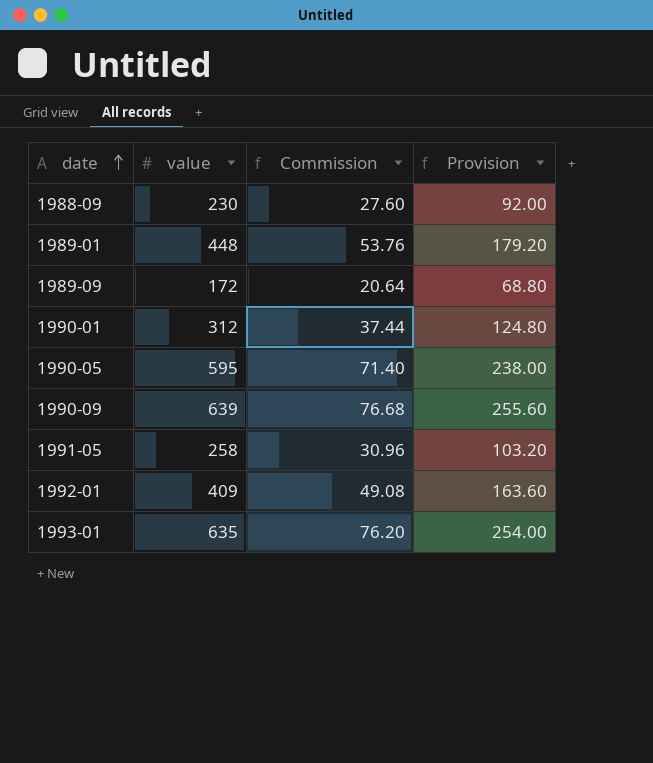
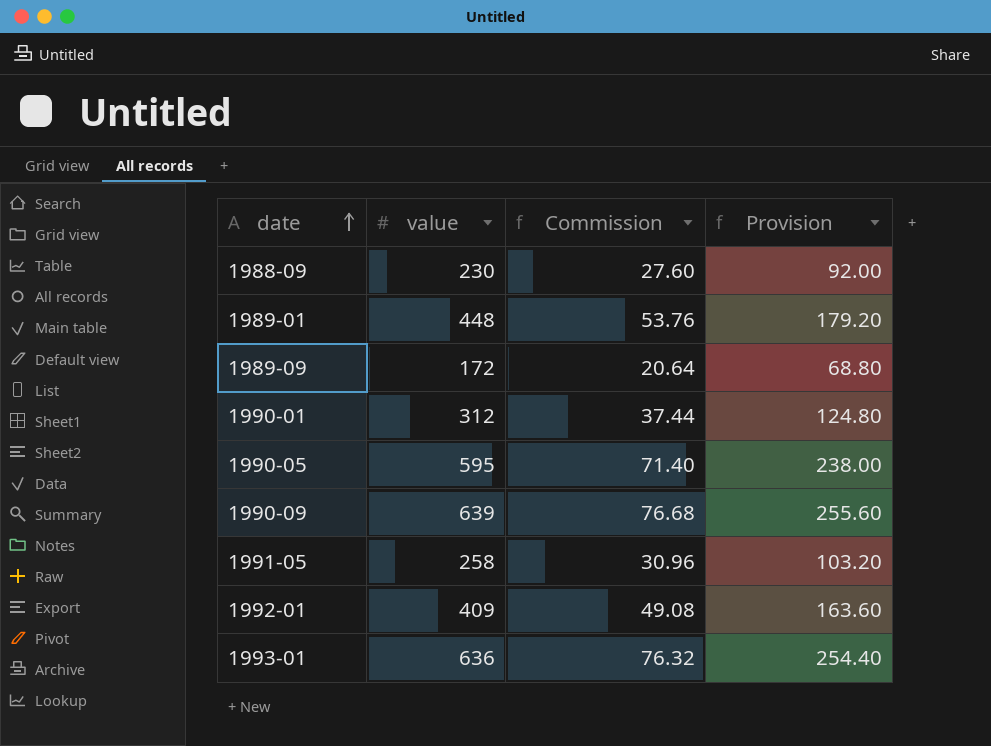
1993-01 | value: 635 -> 636
1993-01 | Commission: 76.20 -> 76.32
1993-01 | Provision: 254.00 -> 254.40

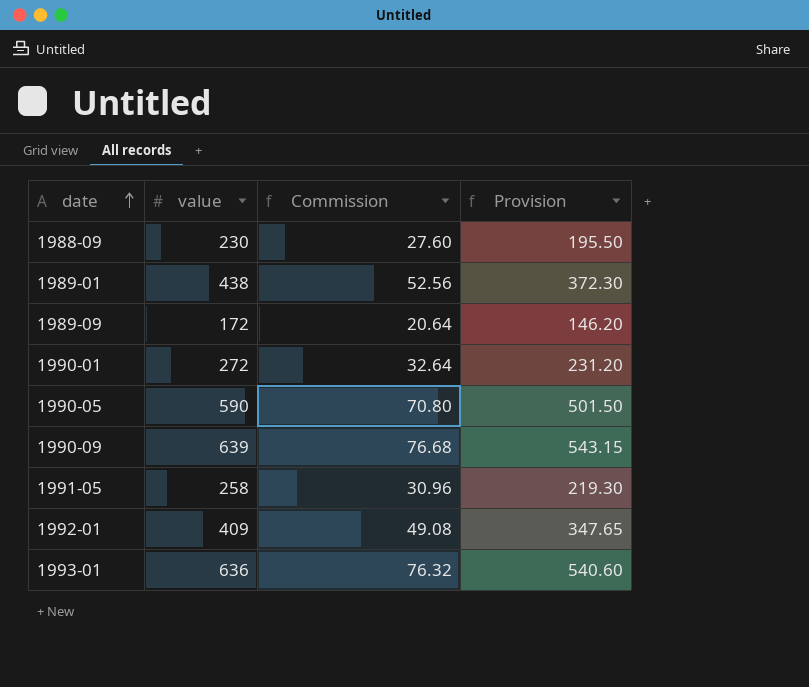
column Provision | formula: [value] * 0.4 -> [value] * 0.85
1989-01 | value: 448 -> 438
1989-01 | Commission: 53.76 -> 52.56
1990-01 | value: 312 -> 272
1990-01 | Commission: 37.44 -> 32.64
1990-05 | value: 595 -> 590
1990-05 | Commission: 71.40 -> 70.80

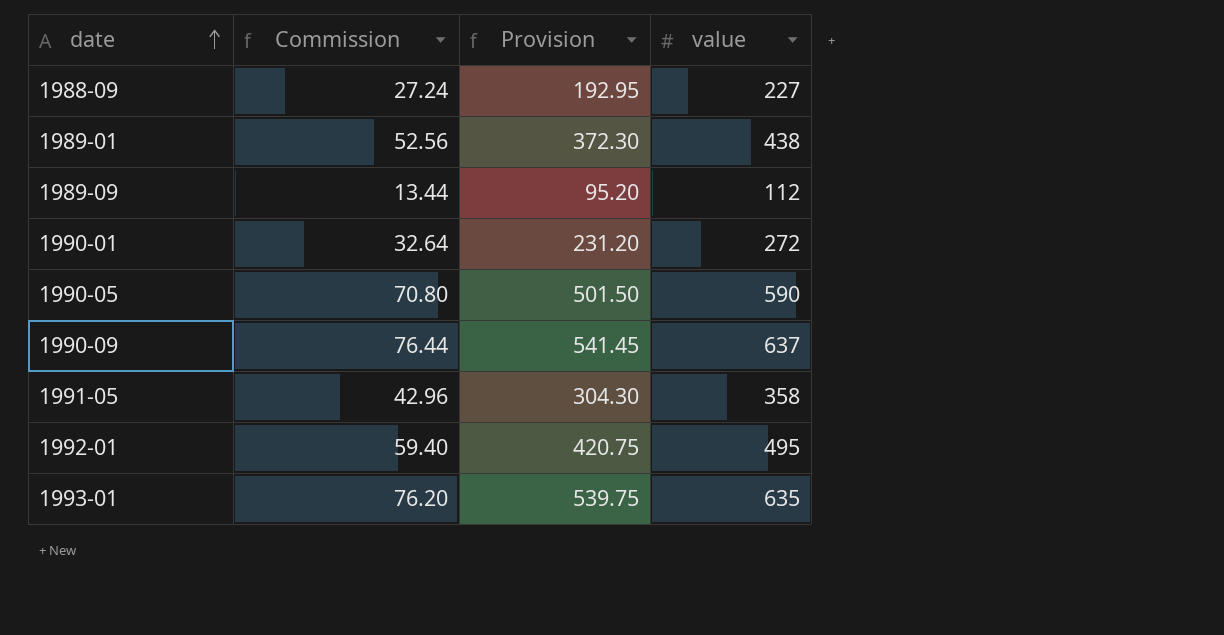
column value | position: 2 -> 4
1988-09 | Commission: 27.60 -> 27.24
1988-09 | Provision: 195.50 -> 192.95
1988-09 | value: 230 -> 227
1989-09 | Commission: 20.64 -> 13.44
1989-09 | Provision: 146.20 -> 95.20
1989-09 | value: 172 -> 112
1990-09 | Commission: 76.68 -> 76.44
1990-09 | Provision: 543.15 -> 541.45
1990-09 | value: 639 -> 637
1991-05 | Commission: 30.96 -> 42.96
1991-05 | Provision: 219.30 -> 304.30
1991-05 | value: 258 -> 358
1992-01 | Commission: 49.08 -> 59.40
1992-01 | Provision: 347.65 -> 420.75
1992-01 | value: 409 -> 495
1993-01 | Commission: 76.32 -> 76.20
1993-01 | Provision: 540.60 -> 539.75
1993-01 | value: 636 -> 635

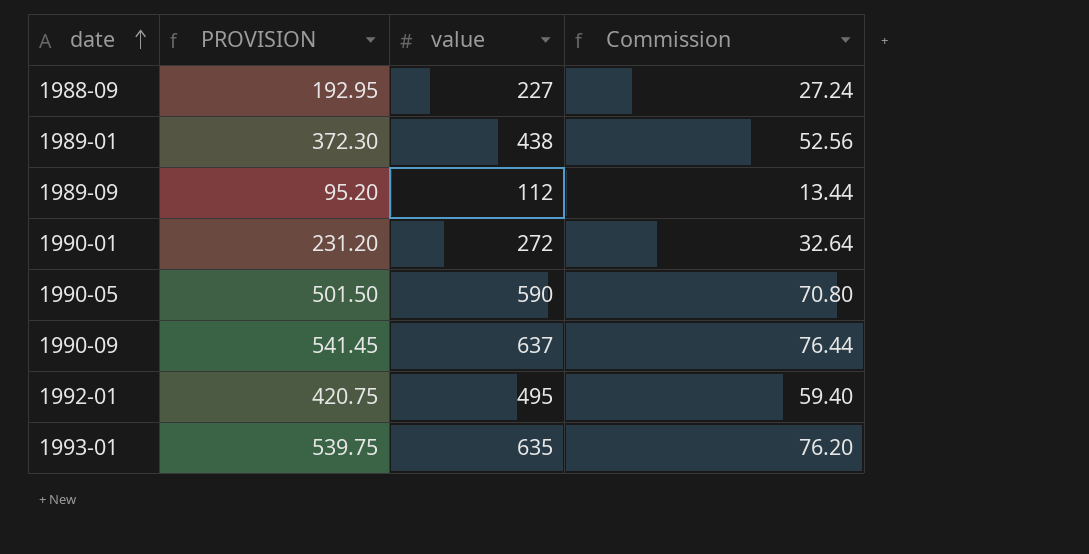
column name: Provision -> PROVISION
column Commission | position: 2 -> 4
row 1991-05: 42.96 | 304.30 | 358 -> none

